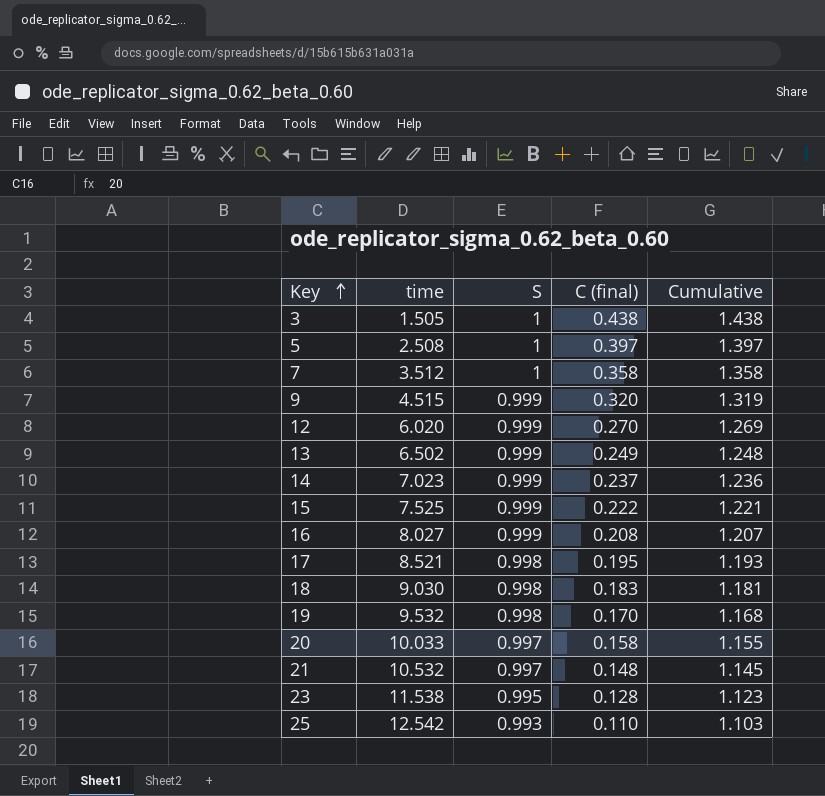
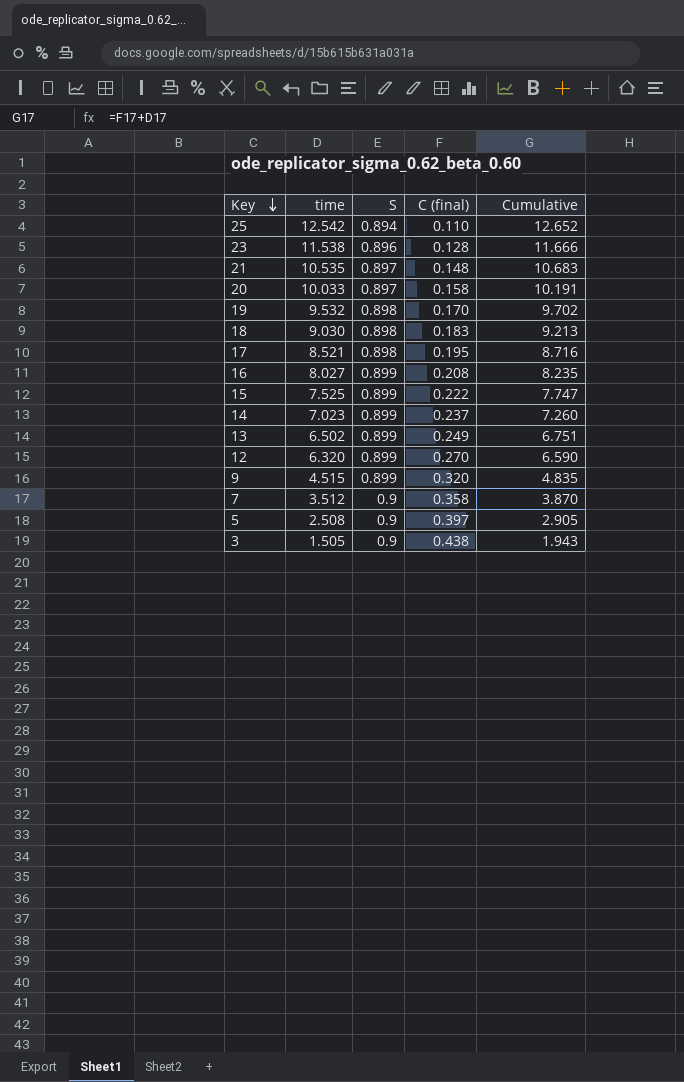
row order: Key ascending -> Key descending
column Cumulative | formula: [S] + [C (final)] -> [time] + [C (final)]
25 | S: 0.993 -> 0.894
23 | S: 0.995 -> 0.896
21 | time: 10.532 -> 10.535
21 | S: 0.997 -> 0.897
20 | S: 0.997 -> 0.897
19 | S: 0.998 -> 0.898
18 | S: 0.998 -> 0.898
17 | S: 0.998 -> 0.898
16 | S: 0.999 -> 0.899
15 | S: 0.999 -> 0.899
14 | S: 0.999 -> 0.899
13 | S: 0.999 -> 0.899
12 | time: 6.020 -> 6.320
12 | S: 0.999 -> 0.899
9 | S: 0.999 -> 0.899
7 | S: 1 -> 0.9
5 | S: 1 -> 0.9
3 | S: 1 -> 0.9

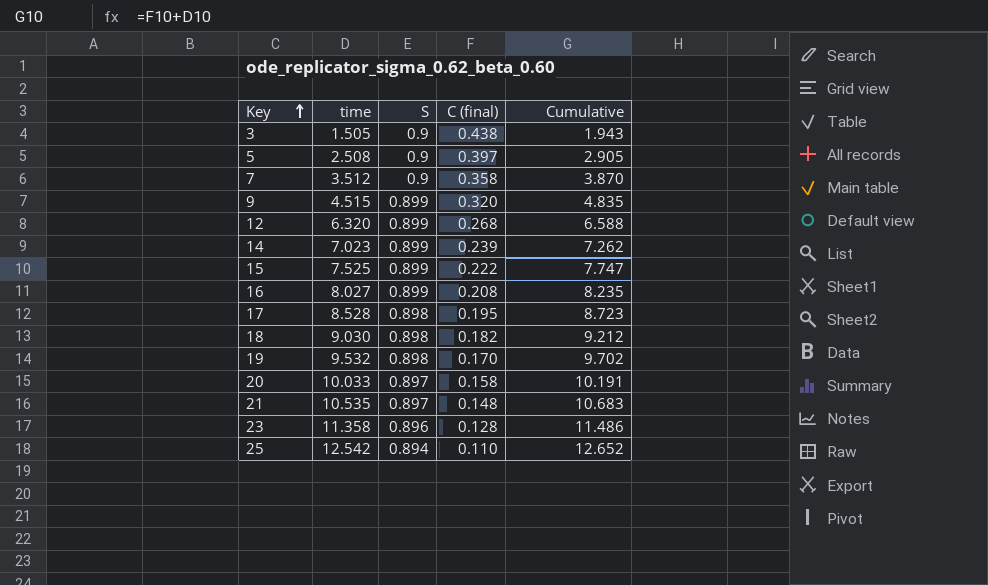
row order: Key descending -> Key ascending
row 13: 6.502 | 0.899 | 0.249 | 6.751 -> none
12 | C (final): 0.270 -> 0.268
12 | Cumulative: 6.590 -> 6.588
14 | C (final): 0.237 -> 0.239
14 | Cumulative: 7.260 -> 7.262
17 | time: 8.521 -> 8.528
17 | Cumulative: 8.716 -> 8.723
18 | C (final): 0.183 -> 0.182
18 | Cumulative: 9.213 -> 9.212
23 | time: 11.538 -> 11.358
23 | Cumulative: 11.666 -> 11.486

